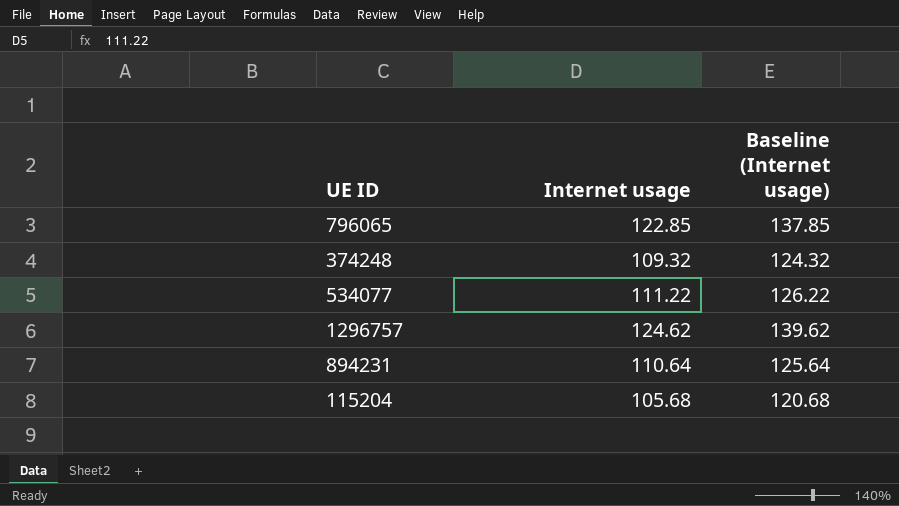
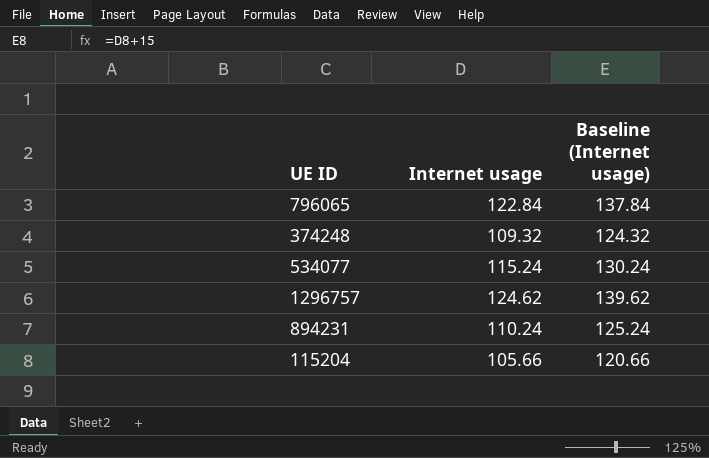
796065 | Internet usage: 122.85 -> 122.84
796065 | Baseline (Internet usage): 137.85 -> 137.84
534077 | Internet usage: 111.22 -> 115.24
534077 | Baseline (Internet usage): 126.22 -> 130.24
894231 | Internet usage: 110.64 -> 110.24
894231 | Baseline (Internet usage): 125.64 -> 125.24
115204 | Internet usage: 105.68 -> 105.66
115204 | Baseline (Internet usage): 120.68 -> 120.66

